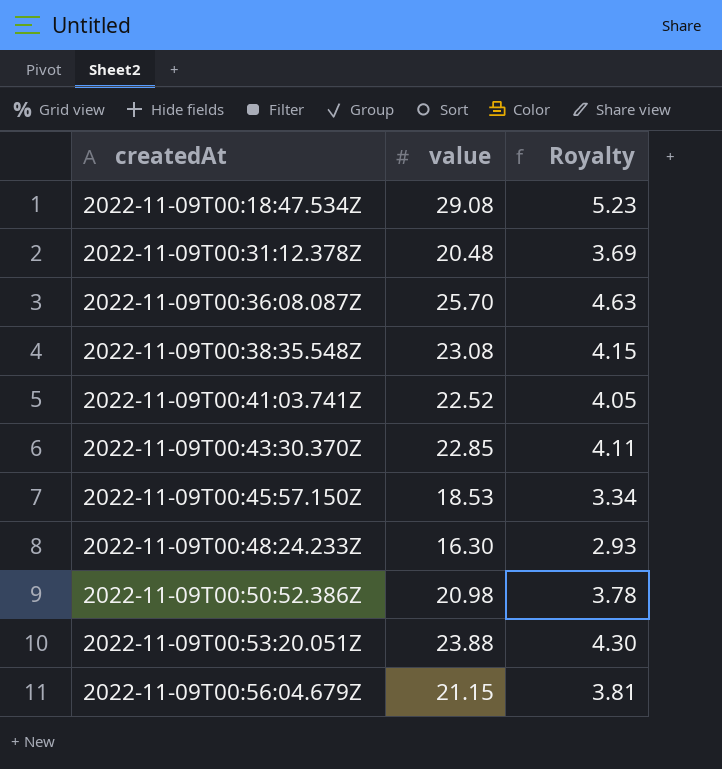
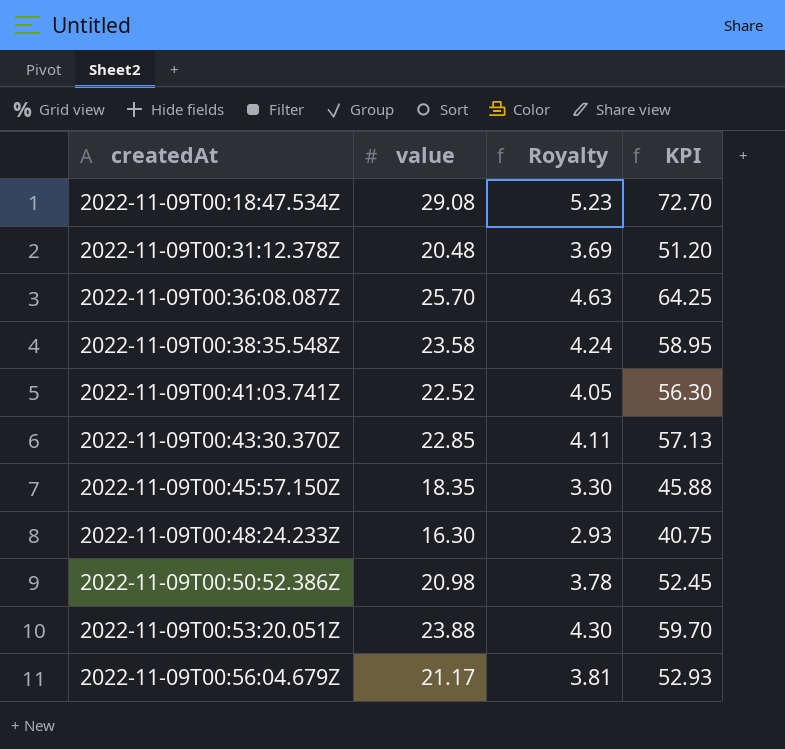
column KPI | formula: none -> [value] * 2.5
2022-11-09T00:38:35.548Z | value: 23.08 -> 23.58
2022-11-09T00:38:35.548Z | Royalty: 4.15 -> 4.24
2022-11-09T00:45:57.150Z | value: 18.53 -> 18.35
2022-11-09T00:45:57.150Z | Royalty: 3.34 -> 3.30
2022-11-09T00:56:04.679Z | value: 21.15 -> 21.17

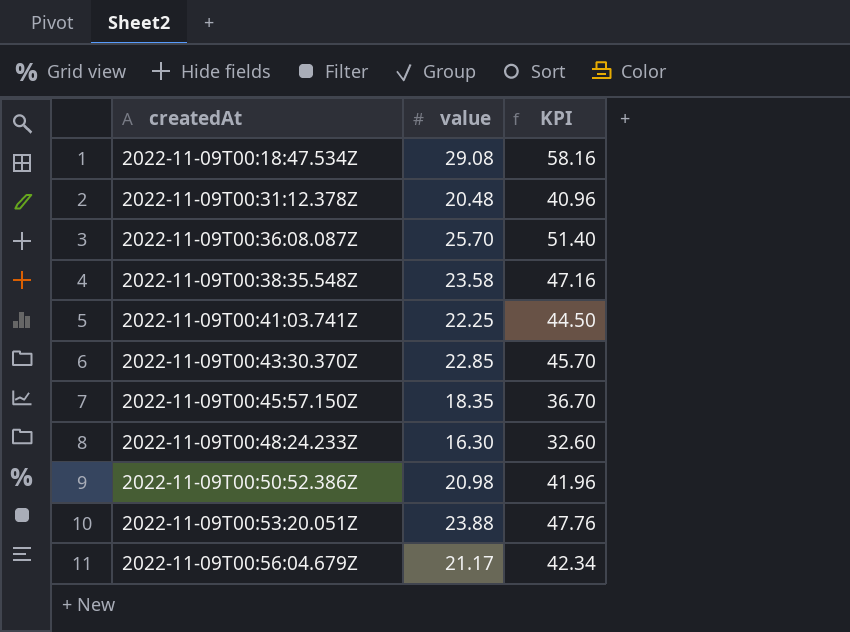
column Royalty | formula: [value] * 0.18 -> none
column KPI | formula: [value] * 2.5 -> [value] * 2
2022-11-09T00:41:03.741Z | value: 22.52 -> 22.25

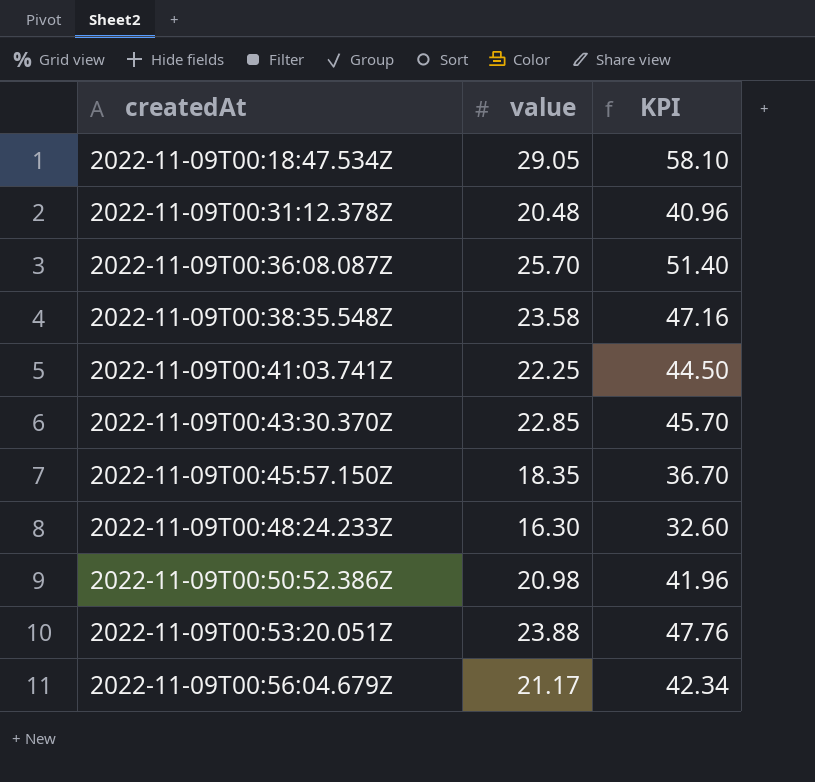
2022-11-09T00:18:47.534Z | value: 29.08 -> 29.05
2022-11-09T00:18:47.534Z | KPI: 58.16 -> 58.10

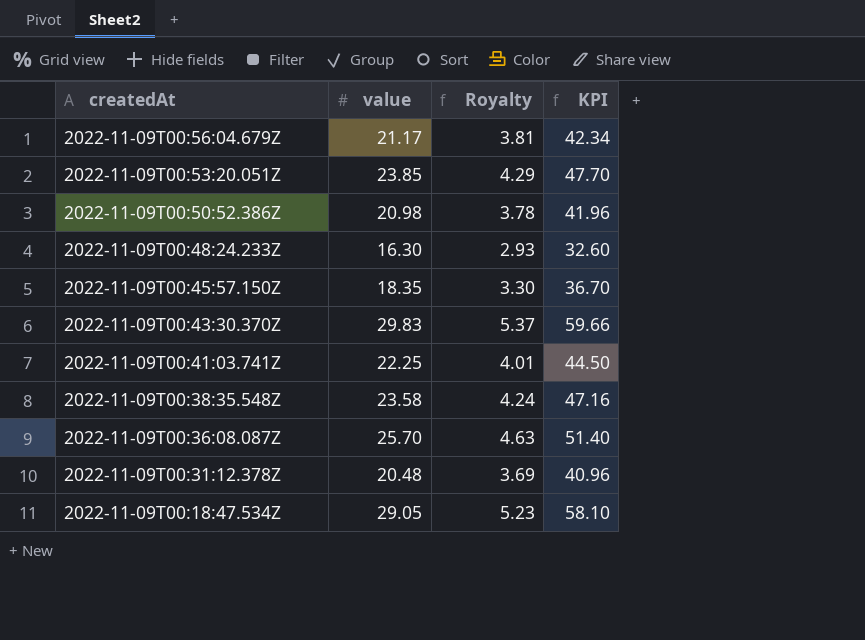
row order: createdAt ascending -> createdAt descending
column Royalty | formula: none -> [value] * 0.18
2022-11-09T00:53:20.051Z | value: 23.88 -> 23.85
2022-11-09T00:53:20.051Z | KPI: 47.76 -> 47.70
2022-11-09T00:43:30.370Z | value: 22.85 -> 29.83
2022-11-09T00:43:30.370Z | KPI: 45.70 -> 59.66

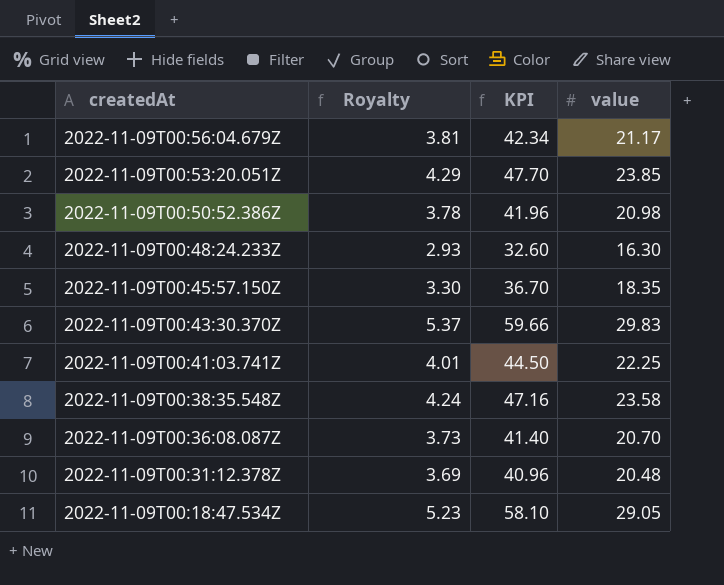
column value | position: 2 -> 4
2022-11-09T00:36:08.087Z | Royalty: 4.63 -> 3.73
2022-11-09T00:36:08.087Z | KPI: 51.40 -> 41.40
2022-11-09T00:36:08.087Z | value: 25.70 -> 20.70

